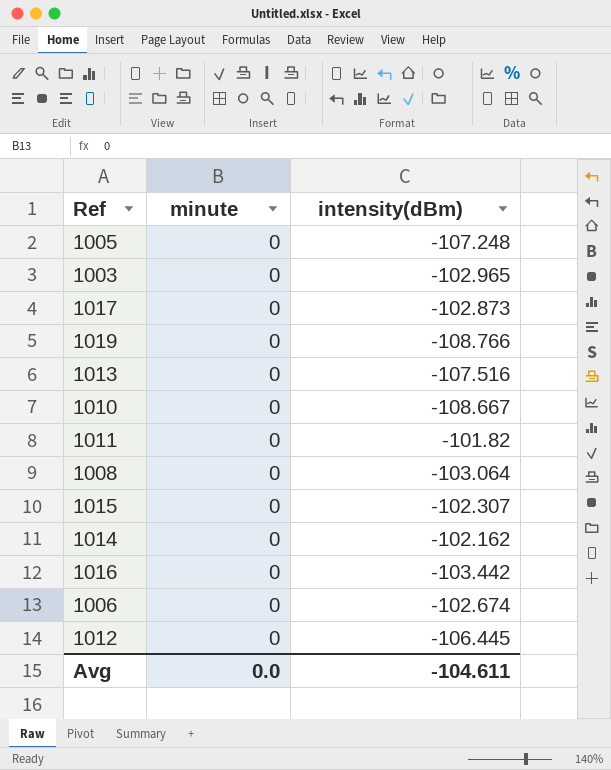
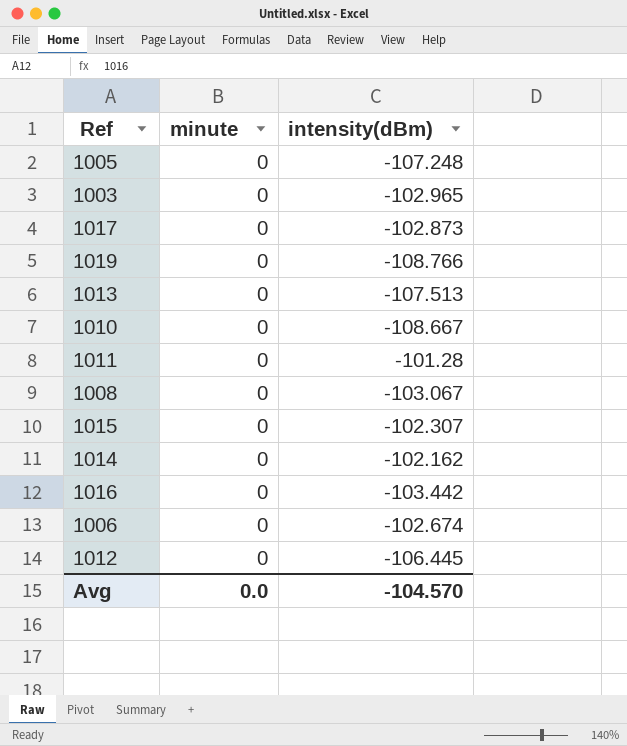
1013 | intensity(dBm): -107.516 -> -107.513
1011 | intensity(dBm): -101.82 -> -101.28
1008 | intensity(dBm): -103.064 -> -103.067
Avg | intensity(dBm): -104.611 -> -104.570

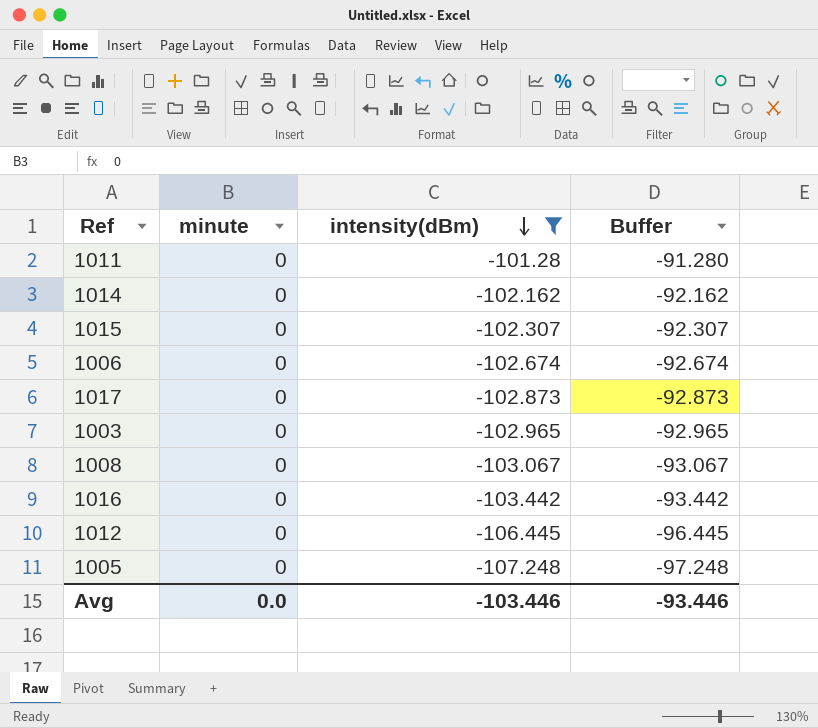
filter: none -> intensity(dBm) >= -107.248
row order: none -> intensity(dBm) descending
column Buffer | formula: none -> [intensity(dBm)] + 10
Avg | intensity(dBm): -104.570 -> -103.446

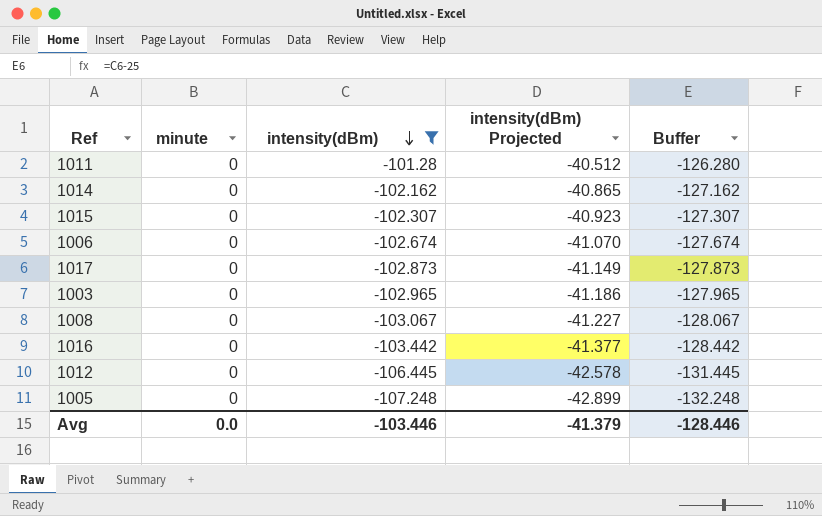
column intensity(dBm) Projected | formula: none -> [intensity(dBm)] * 0.4
column Buffer | formula: [intensity(dBm)] + 10 -> [intensity(dBm)] - 25
Avg | Buffer: -93.446 -> -128.446

